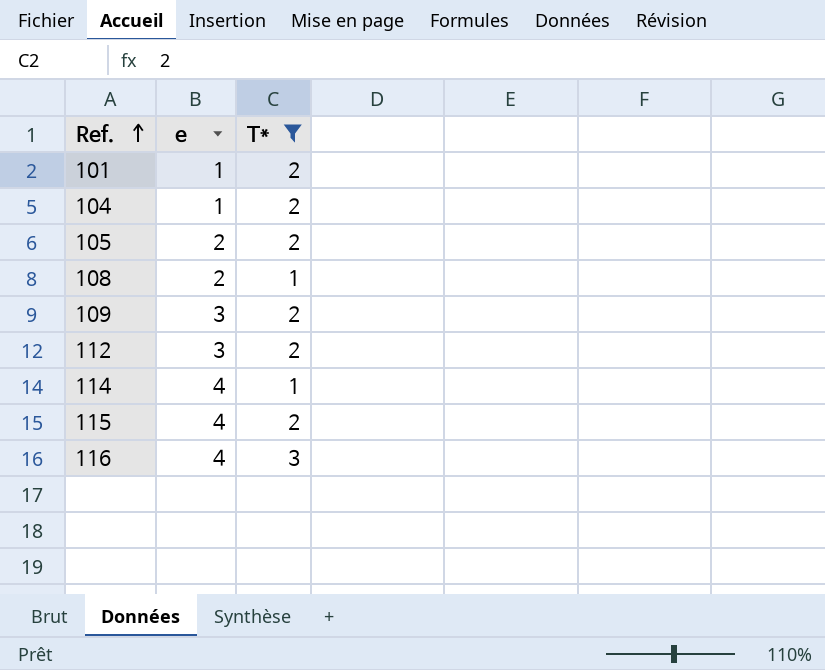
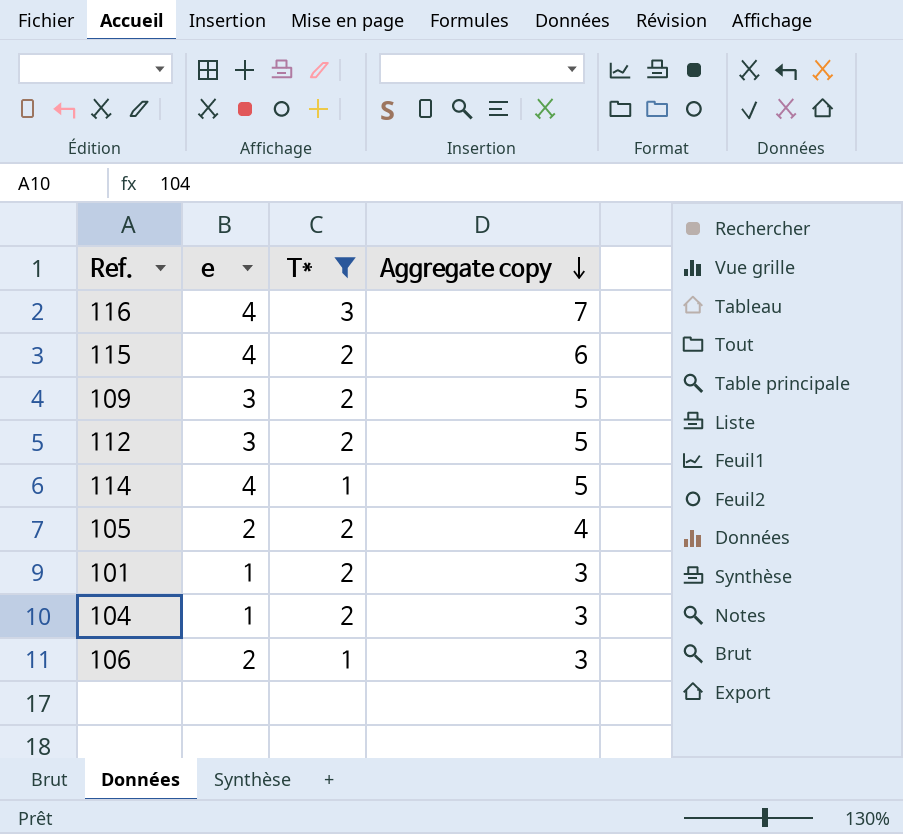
row order: Ref. ascending -> Aggregate copy descending
column Aggregate copy | formula: none -> [e] + [T*]
row 108: 2 | 1 -> none
row 106: none -> 2 | 1 | 3

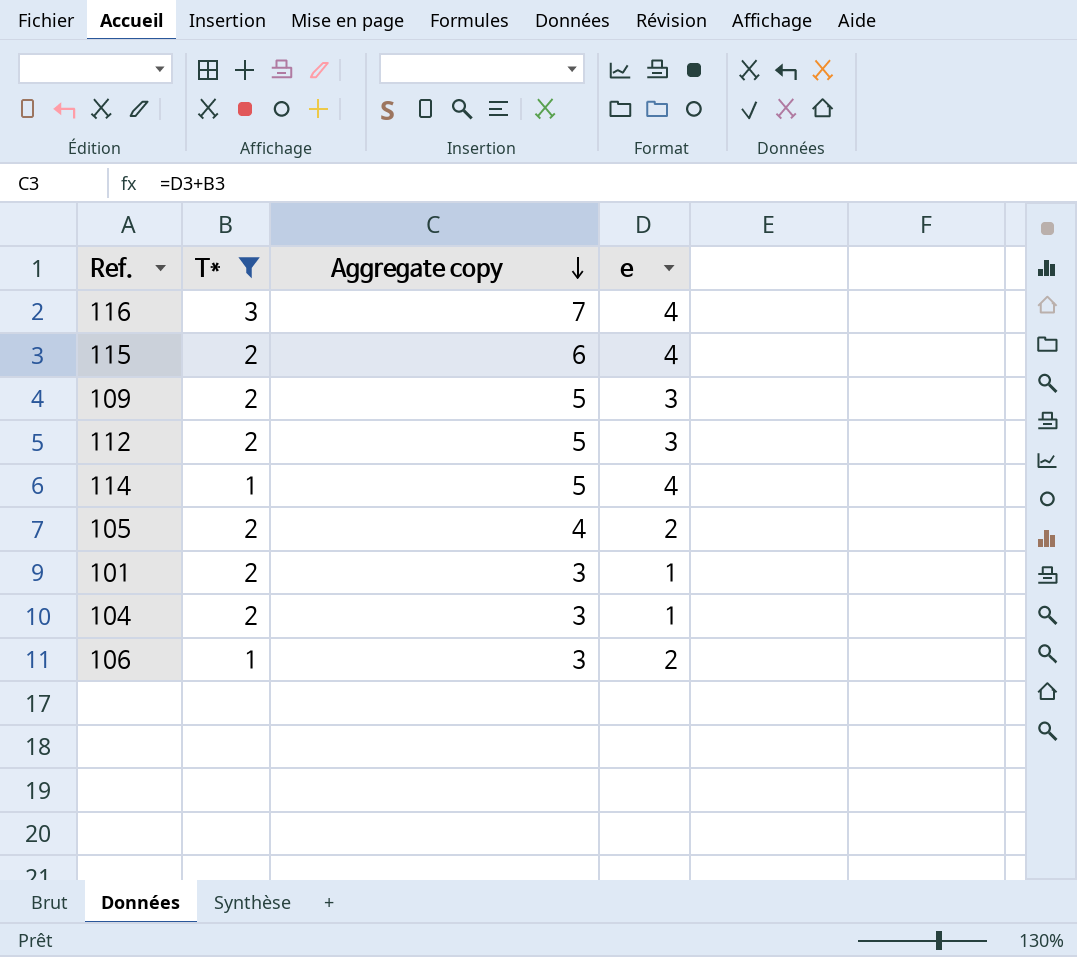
column e | position: 2 -> 4

